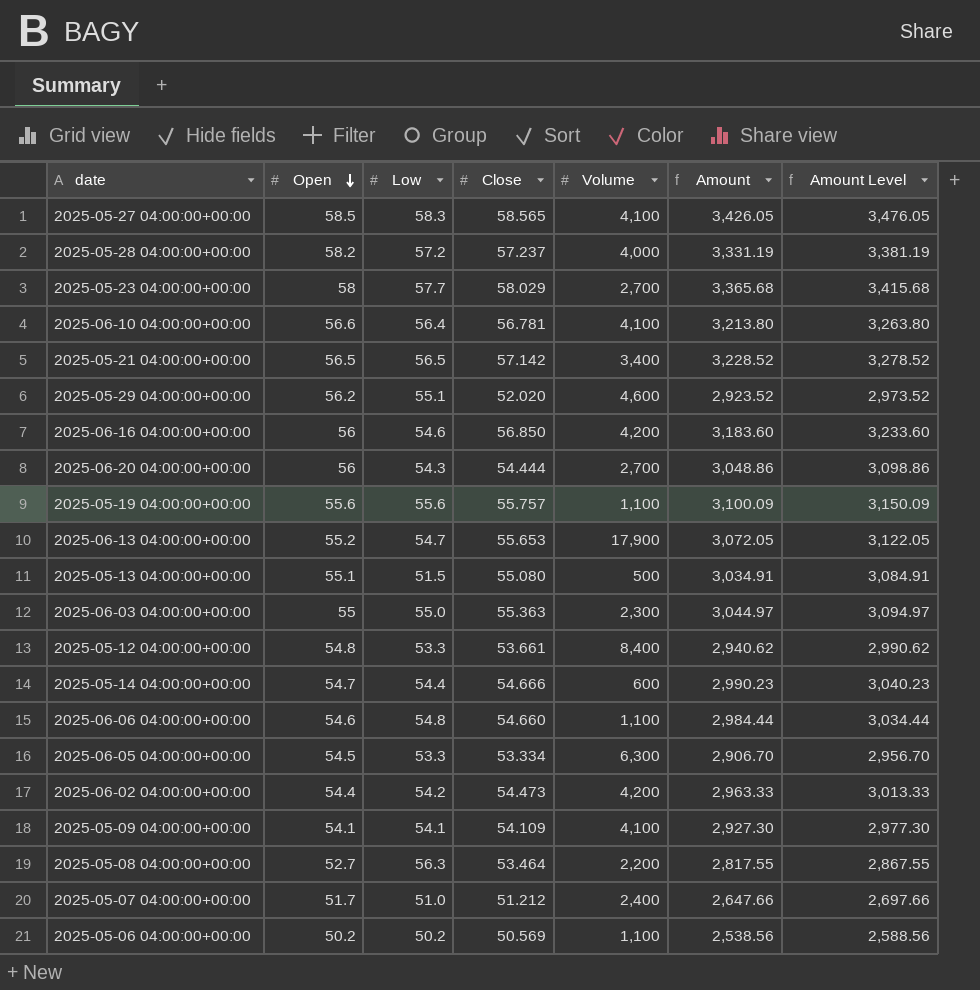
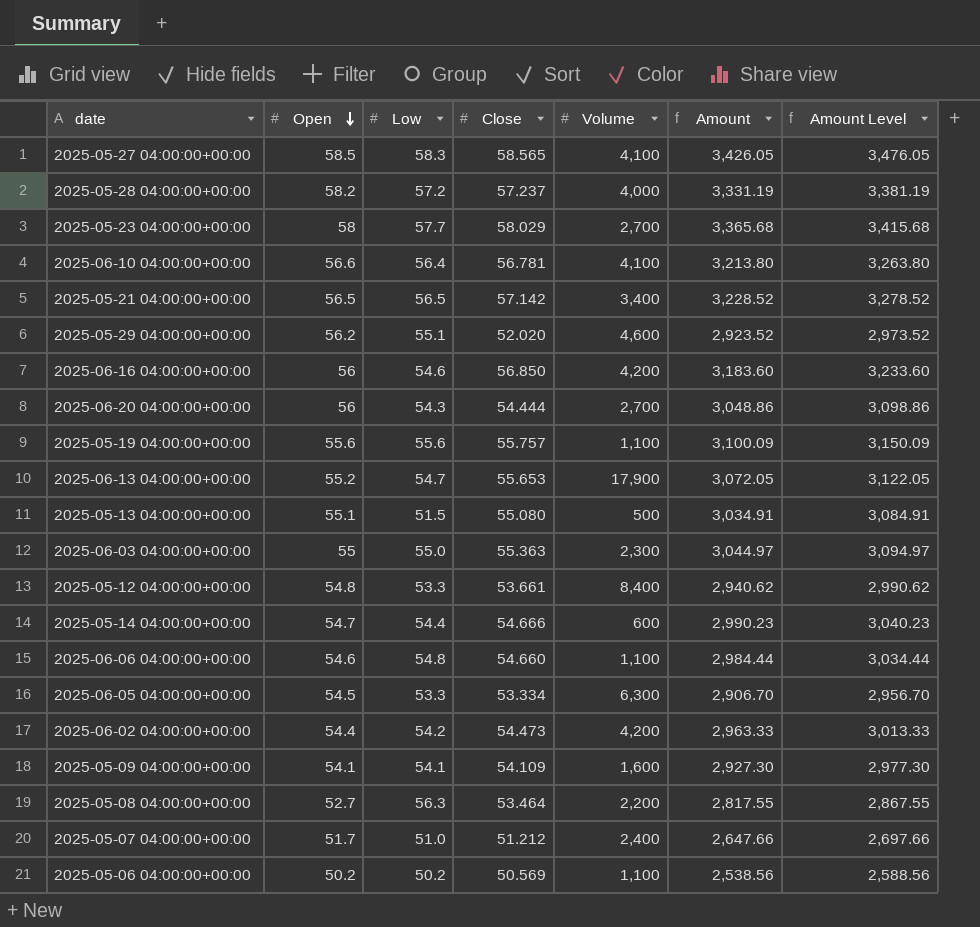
2025-05-09 04:00:00+00:00 | Volume: 4,100 -> 1,600

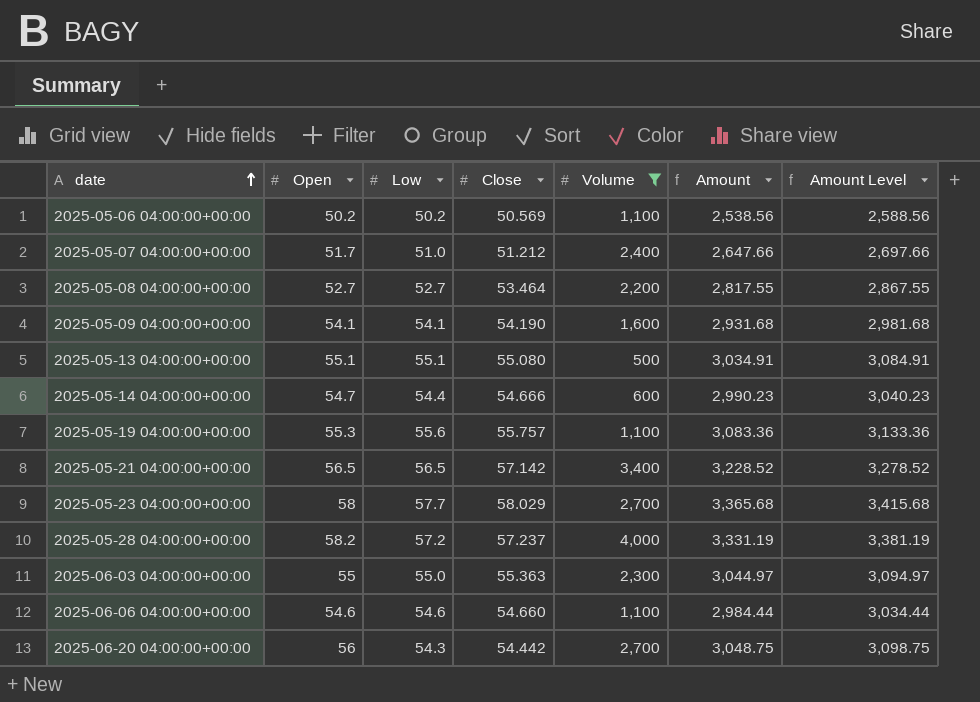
filter: none -> Volume <= 4,000
row order: Open descending -> date ascending
2025-05-08 04:00:00+00:00 | Low: 56.3 -> 52.7
2025-05-09 04:00:00+00:00 | Close: 54.109 -> 54.190
2025-05-09 04:00:00+00:00 | Amount: 2,927.30 -> 2,931.68
2025-05-09 04:00:00+00:00 | Amount Level: 2,977.30 -> 2,981.68
2025-05-13 04:00:00+00:00 | Low: 51.5 -> 55.1
2025-05-19 04:00:00+00:00 | Open: 55.6 -> 55.3
2025-05-19 04:00:00+00:00 | Amount: 3,100.09 -> 3,083.36
2025-05-19 04:00:00+00:00 | Amount Level: 3,150.09 -> 3,133.36
2025-06-06 04:00:00+00:00 | Low: 54.8 -> 54.6
2025-06-20 04:00:00+00:00 | Close: 54.444 -> 54.442
2025-06-20 04:00:00+00:00 | Amount: 3,048.86 -> 3,048.75
2025-06-20 04:00:00+00:00 | Amount Level: 3,098.86 -> 3,098.75

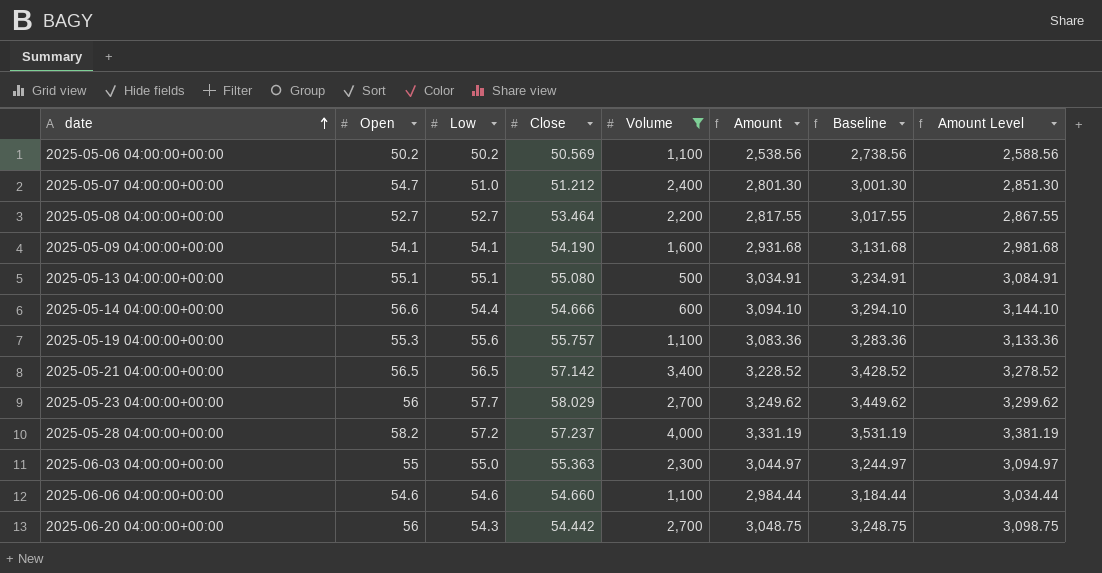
column Baseline | formula: none -> [Amount] + 200
2025-05-07 04:00:00+00:00 | Open: 51.7 -> 54.7
2025-05-07 04:00:00+00:00 | Amount: 2,647.66 -> 2,801.30
2025-05-07 04:00:00+00:00 | Amount Level: 2,697.66 -> 2,851.30
2025-05-14 04:00:00+00:00 | Open: 54.7 -> 56.6
2025-05-14 04:00:00+00:00 | Amount: 2,990.23 -> 3,094.10
2025-05-14 04:00:00+00:00 | Amount Level: 3,040.23 -> 3,144.10
2025-05-23 04:00:00+00:00 | Open: 58 -> 56
2025-05-23 04:00:00+00:00 | Amount: 3,365.68 -> 3,249.62
2025-05-23 04:00:00+00:00 | Amount Level: 3,415.68 -> 3,299.62

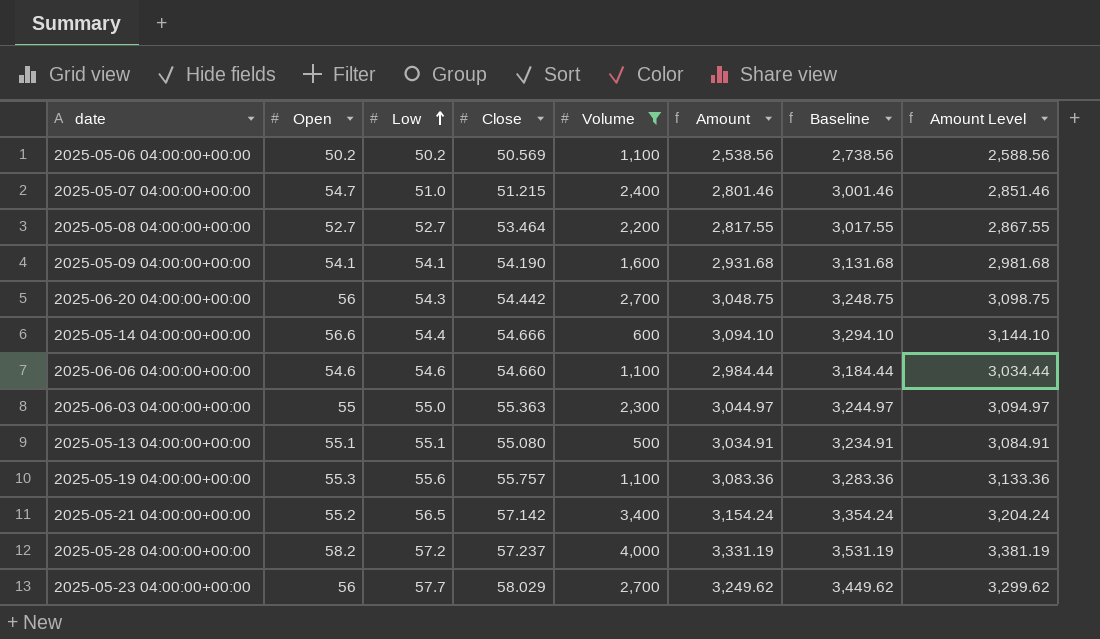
row order: date ascending -> Low ascending
2025-05-07 04:00:00+00:00 | Close: 51.212 -> 51.215
2025-05-07 04:00:00+00:00 | Amount: 2,801.30 -> 2,801.46
2025-05-07 04:00:00+00:00 | Baseline: 3,001.30 -> 3,001.46
2025-05-07 04:00:00+00:00 | Amount Level: 2,851.30 -> 2,851.46
2025-05-21 04:00:00+00:00 | Open: 56.5 -> 55.2
2025-05-21 04:00:00+00:00 | Amount: 3,228.52 -> 3,154.24
2025-05-21 04:00:00+00:00 | Baseline: 3,428.52 -> 3,354.24
2025-05-21 04:00:00+00:00 | Amount Level: 3,278.52 -> 3,204.24

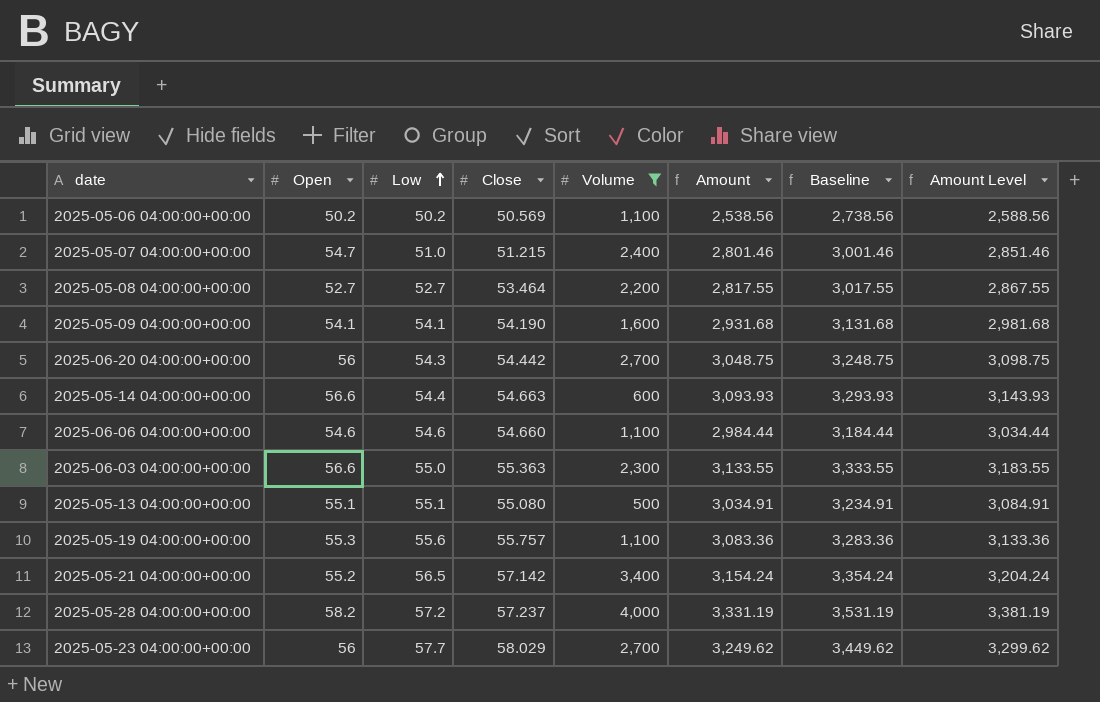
2025-05-14 04:00:00+00:00 | Close: 54.666 -> 54.663
2025-05-14 04:00:00+00:00 | Amount: 3,094.10 -> 3,093.93
2025-05-14 04:00:00+00:00 | Baseline: 3,294.10 -> 3,293.93
2025-05-14 04:00:00+00:00 | Amount Level: 3,144.10 -> 3,143.93
2025-06-03 04:00:00+00:00 | Open: 55 -> 56.6
2025-06-03 04:00:00+00:00 | Amount: 3,044.97 -> 3,133.55
2025-06-03 04:00:00+00:00 | Baseline: 3,244.97 -> 3,333.55
2025-06-03 04:00:00+00:00 | Amount Level: 3,094.97 -> 3,183.55

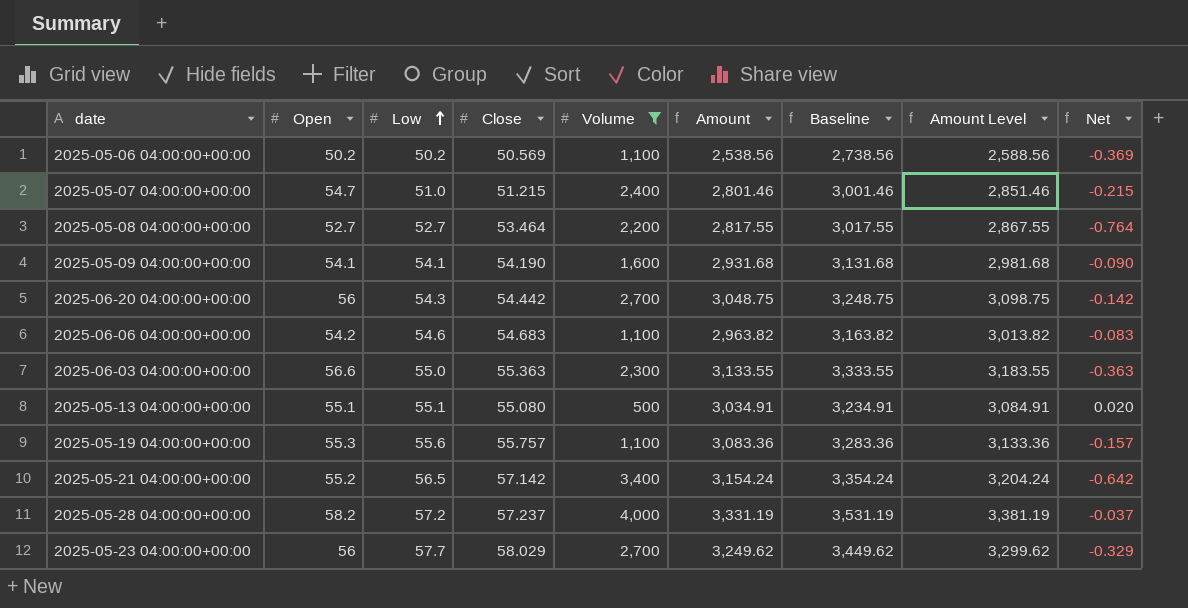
column Net | formula: none -> [Low] - [Close]
row 2025-05-14 04:00:00+00:00: 56.6 | 54.4 | 54.663 | 600 | 3,093.93 | 3,293.93 | 3,143.93 -> none
2025-06-06 04:00:00+00:00 | Open: 54.6 -> 54.2
2025-06-06 04:00:00+00:00 | Close: 54.660 -> 54.683
2025-06-06 04:00:00+00:00 | Amount: 2,984.44 -> 2,963.82
2025-06-06 04:00:00+00:00 | Baseline: 3,184.44 -> 3,163.82
2025-06-06 04:00:00+00:00 | Amount Level: 3,034.44 -> 3,013.82

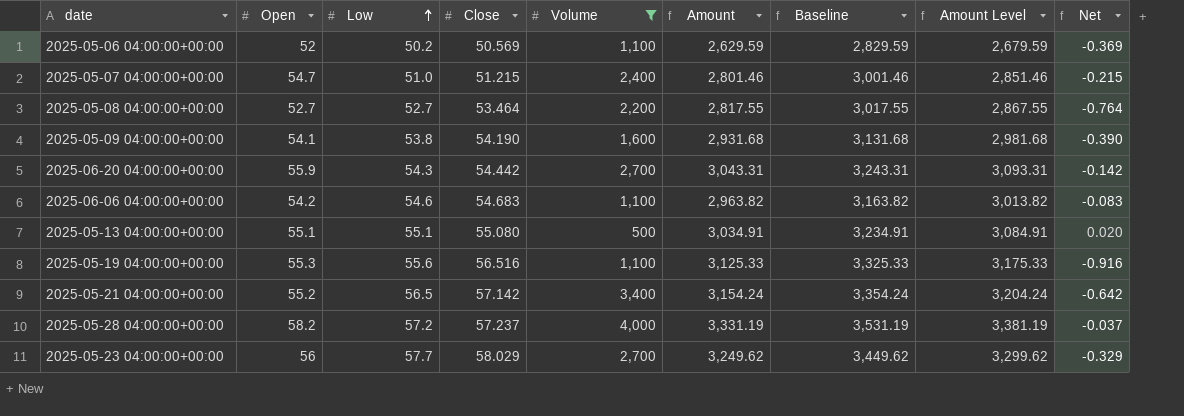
row 2025-06-03 04:00:00+00:00: 56.6 | 55.0 | 55.363 | 2,300 | 3,133.55 | 3,333.55 | 3,183.55 | -0.363 -> none
2025-05-06 04:00:00+00:00 | Open: 50.2 -> 52
2025-05-06 04:00:00+00:00 | Amount: 2,538.56 -> 2,629.59
2025-05-06 04:00:00+00:00 | Baseline: 2,738.56 -> 2,829.59
2025-05-06 04:00:00+00:00 | Amount Level: 2,588.56 -> 2,679.59
2025-05-09 04:00:00+00:00 | Low: 54.1 -> 53.8
2025-05-09 04:00:00+00:00 | Net: -0.090 -> -0.390
2025-06-20 04:00:00+00:00 | Open: 56 -> 55.9
2025-06-20 04:00:00+00:00 | Amount: 3,048.75 -> 3,043.31
2025-06-20 04:00:00+00:00 | Baseline: 3,248.75 -> 3,243.31
2025-06-20 04:00:00+00:00 | Amount Level: 3,098.75 -> 3,093.31
2025-05-19 04:00:00+00:00 | Close: 55.757 -> 56.516
2025-05-19 04:00:00+00:00 | Amount: 3,083.36 -> 3,125.33
2025-05-19 04:00:00+00:00 | Baseline: 3,283.36 -> 3,325.33
2025-05-19 04:00:00+00:00 | Amount Level: 3,133.36 -> 3,175.33
2025-05-19 04:00:00+00:00 | Net: -0.157 -> -0.916

